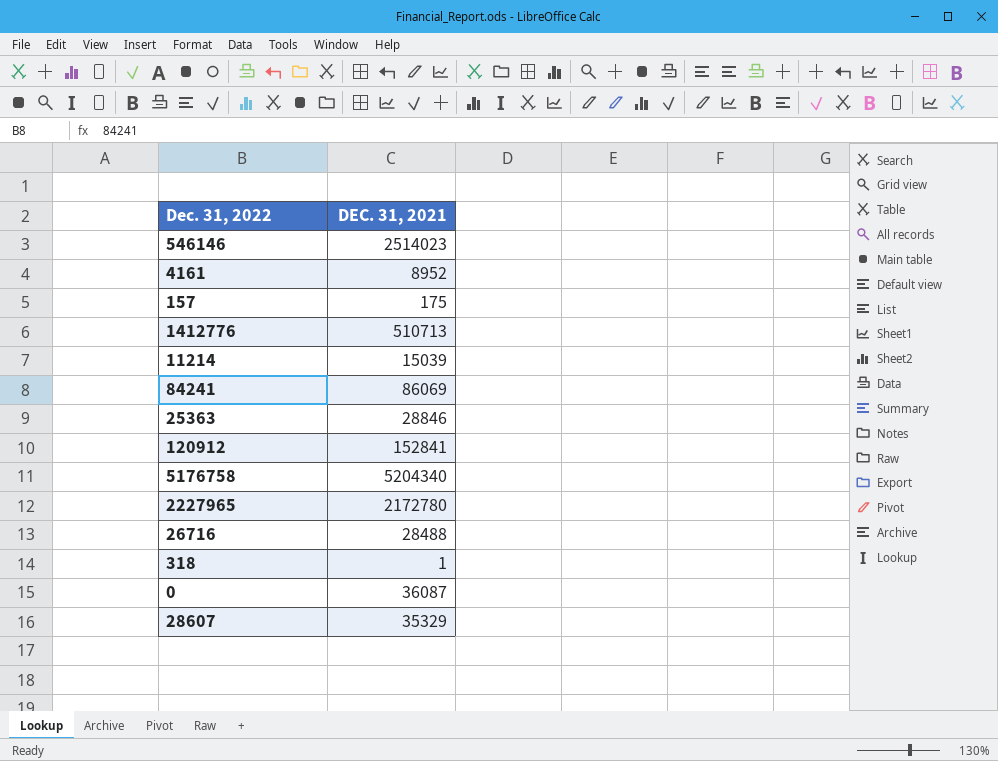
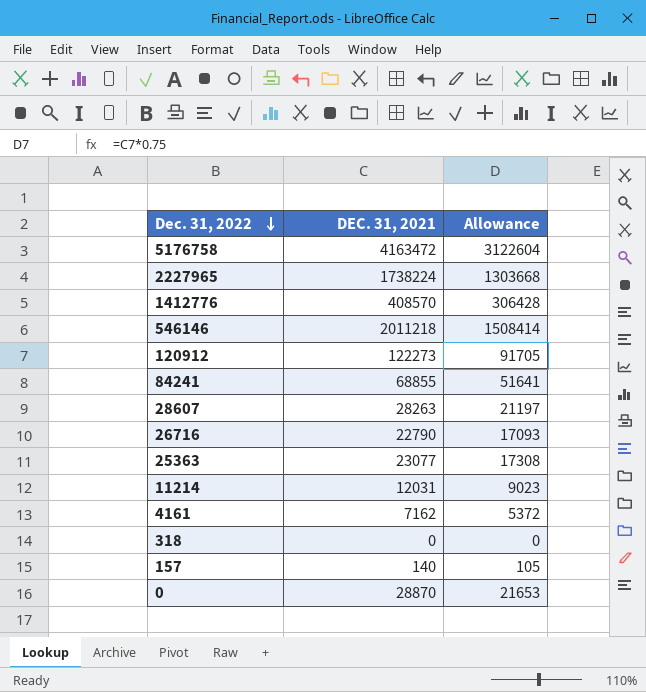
row order: none -> Dec. 31, 2022 descending
column Allowance | formula: none -> [DEC. 31, 2021] * 0.75
5176758 | DEC. 31, 2021: 5204340 -> 4163472
2227965 | DEC. 31, 2021: 2172780 -> 1738224
1412776 | DEC. 31, 2021: 510713 -> 408570
546146 | DEC. 31, 2021: 2514023 -> 2011218
120912 | DEC. 31, 2021: 152841 -> 122273
84241 | DEC. 31, 2021: 86069 -> 68855
28607 | DEC. 31, 2021: 35329 -> 28263
26716 | DEC. 31, 2021: 28488 -> 22790
25363 | DEC. 31, 2021: 28846 -> 23077
11214 | DEC. 31, 2021: 15039 -> 12031
4161 | DEC. 31, 2021: 8952 -> 7162
318 | DEC. 31, 2021: 1 -> 0
157 | DEC. 31, 2021: 175 -> 140
0 | DEC. 31, 2021: 36087 -> 28870

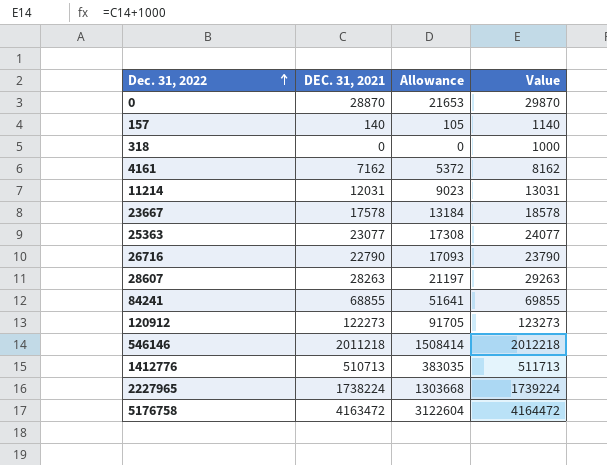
row order: Dec. 31, 2022 descending -> Dec. 31, 2022 ascending
column Value | formula: none -> [DEC. 31, 2021] + 1000
row 23667: none -> 17578 | 13184 | 18578
1412776 | DEC. 31, 2021: 408570 -> 510713
1412776 | Allowance: 306428 -> 383035

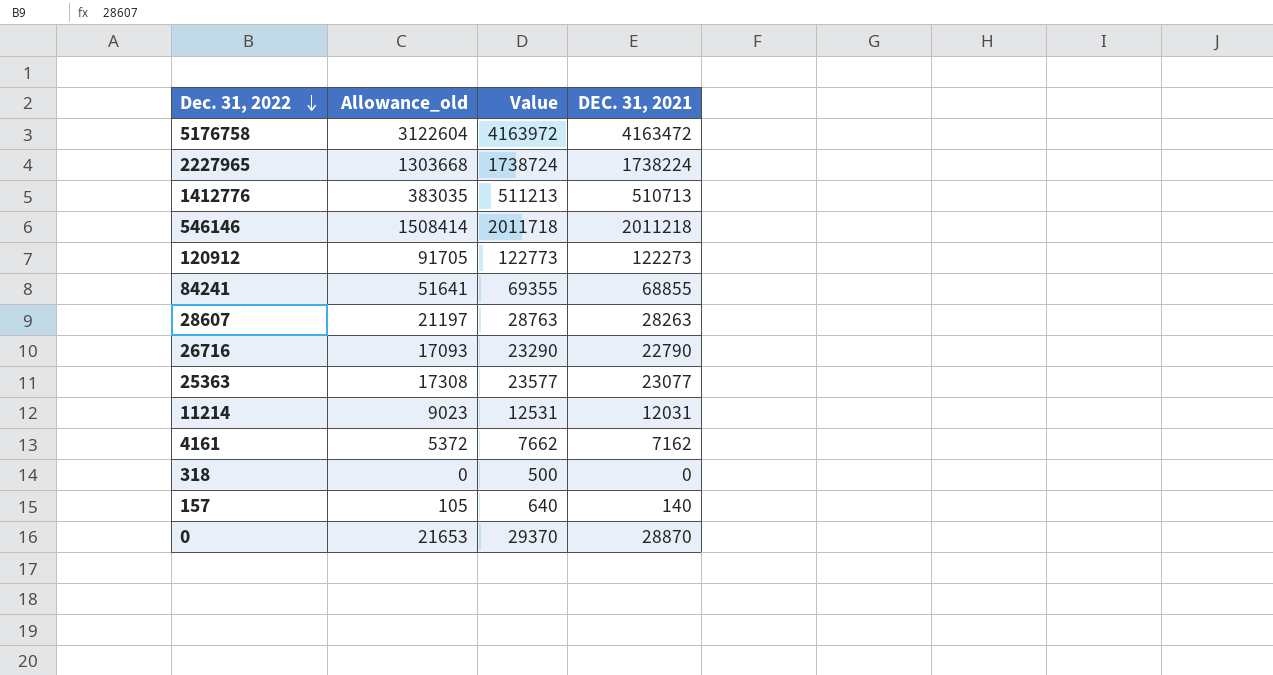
row order: Dec. 31, 2022 ascending -> Dec. 31, 2022 descending
column name: Allowance -> Allowance_old
column Value | formula: [DEC. 31, 2021] + 1000 -> [DEC. 31, 2021] + 500
column DEC. 31, 2021 | position: 2 -> 4
row 23667: 17578 | 13184 | 18578 -> none

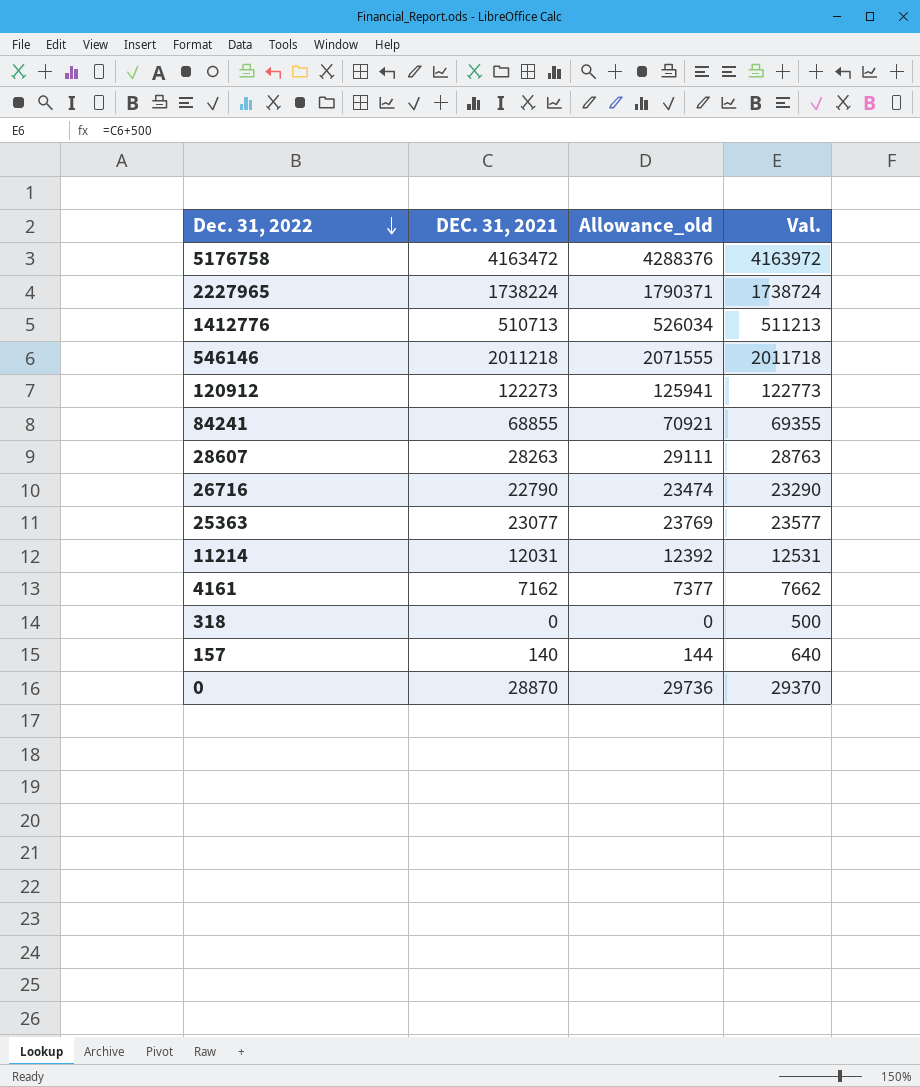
column DEC. 31, 2021 | position: 4 -> 2
column Allowance_old | formula: [DEC. 31, 2021] * 0.75 -> [DEC. 31, 2021] * 1.03
column name: Value -> Val.

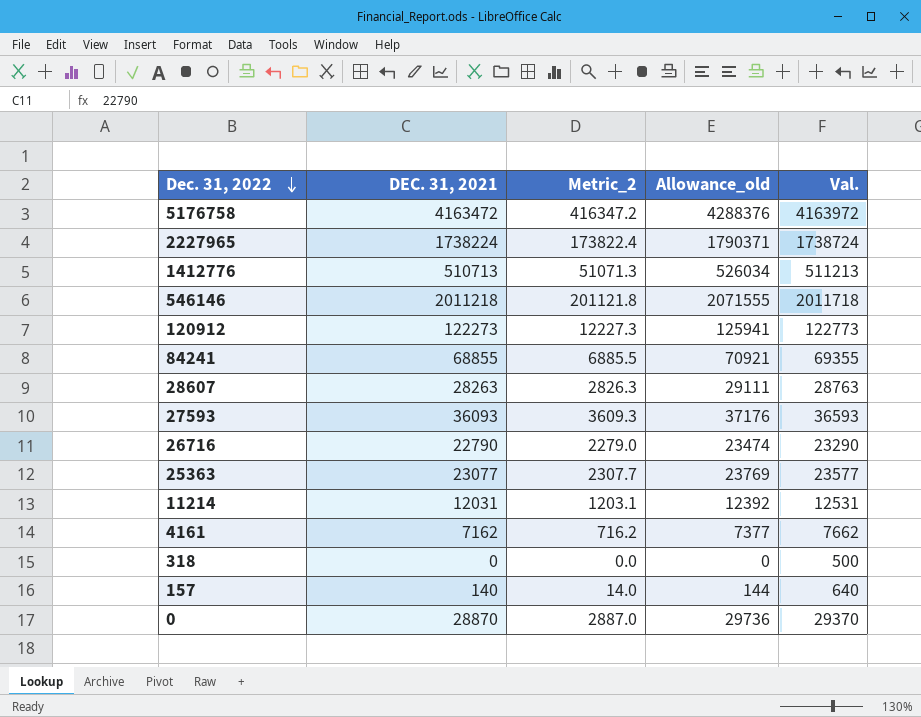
column Metric_2 | formula: none -> [DEC. 31, 2021] * 0.1
row 27593: none -> 36093 | 3609.3 | 37176 | 36593

